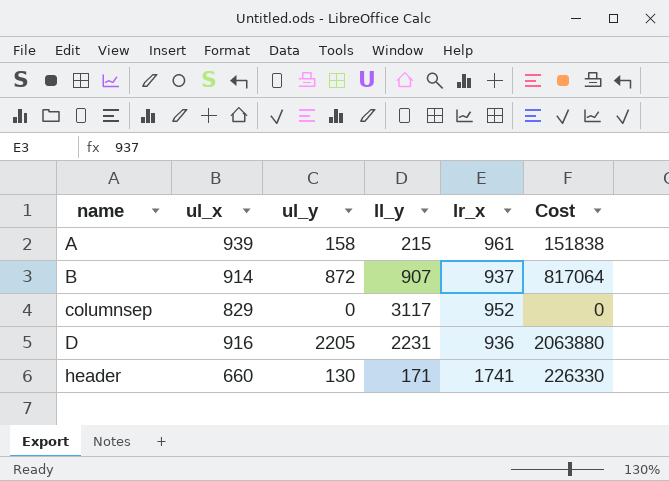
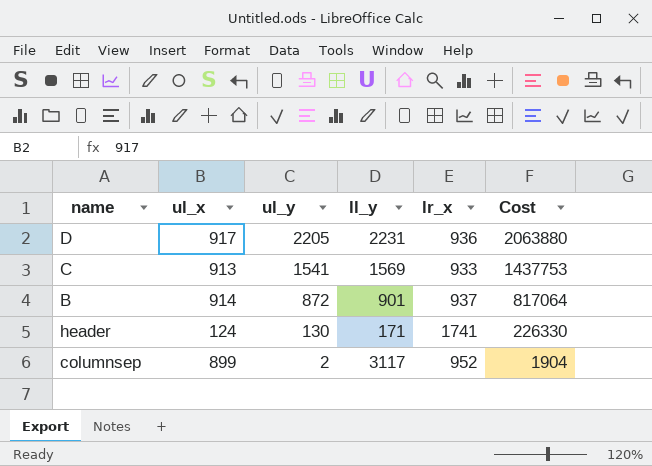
row order: name ascending -> ul_y descending
row A: 939 | 158 | 215 | 961 | 151838 -> none
D | ul_x: 916 -> 917
row C: none -> 913 | 1541 | 1569 | 933 | 1437753
B | ll_y: 907 -> 901
header | ul_x: 660 -> 124
columnsep | ul_x: 829 -> 899
columnsep | ul_y: 0 -> 2
columnsep | Cost: 0 -> 1904

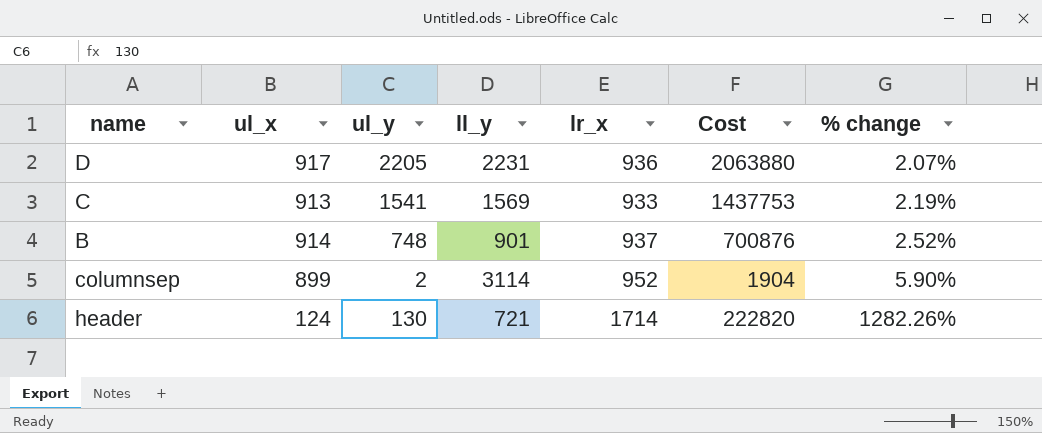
row order: ul_y descending -> % change ascending
column % change | formula: none -> ([lr_x] - [ul_x]) / [ul_x]
B | ul_y: 872 -> 748
B | Cost: 817064 -> 700876
columnsep | ll_y: 3117 -> 3114
header | ll_y: 171 -> 721
header | lr_x: 1741 -> 1714
header | Cost: 226330 -> 222820

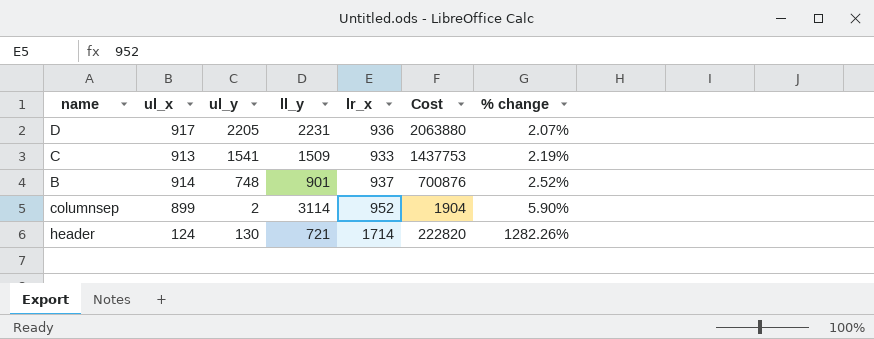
C | ll_y: 1569 -> 1509

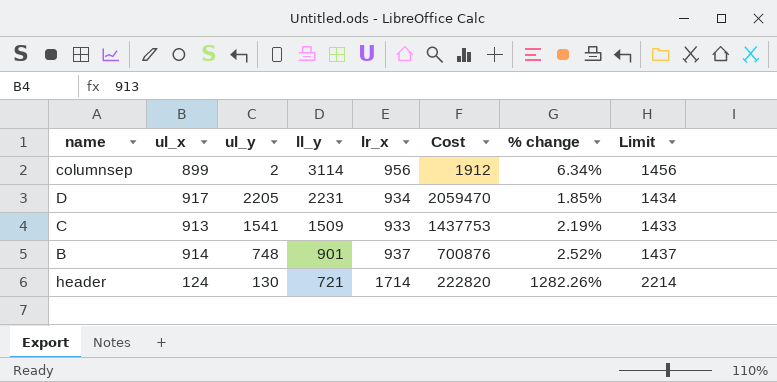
row order: % change ascending -> ll_y descending
column Limit | formula: none -> [lr_x] + 500
columnsep | lr_x: 952 -> 956
columnsep | Cost: 1904 -> 1912
columnsep | % change: 5.90% -> 6.34%
D | lr_x: 936 -> 934
D | Cost: 2063880 -> 2059470
D | % change: 2.07% -> 1.85%

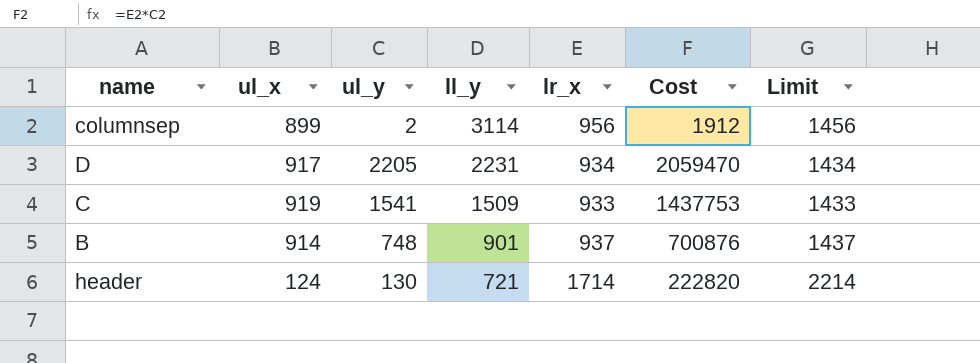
column % change | formula: ([lr_x] - [ul_x]) / [ul_x] -> none
C | ul_x: 913 -> 919

